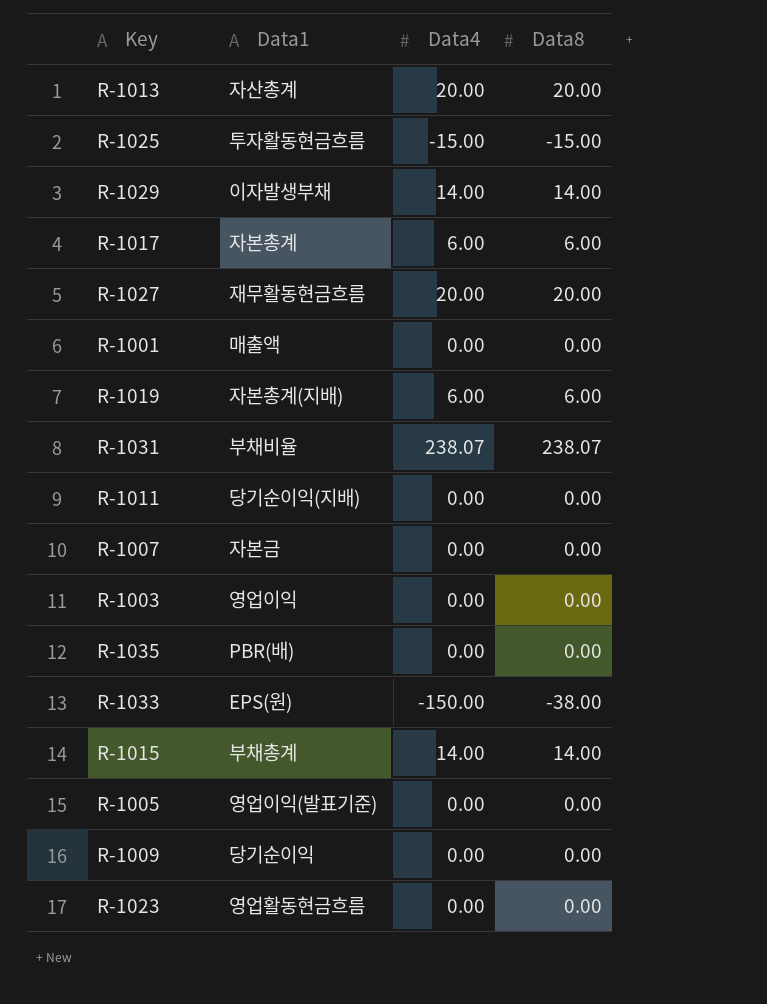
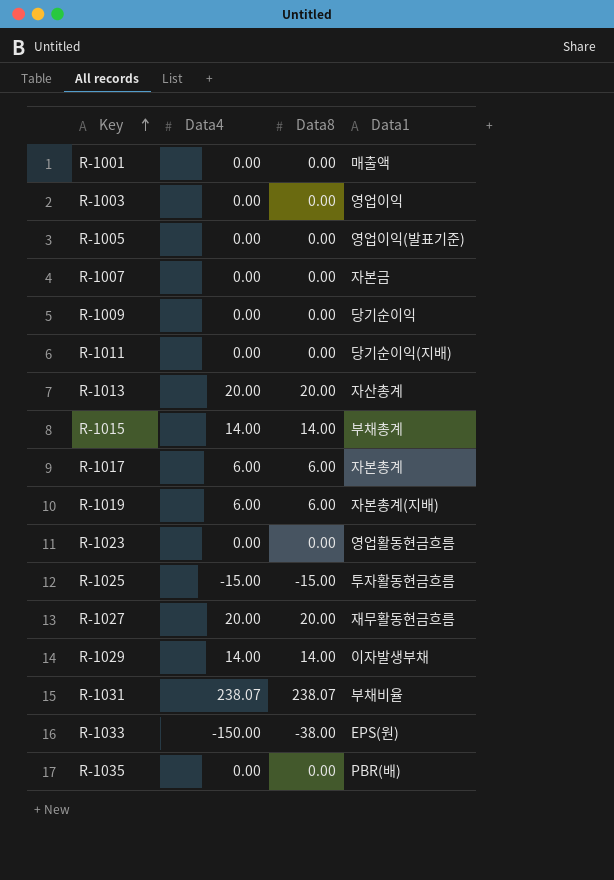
row order: none -> Key ascending
column Data1 | position: 2 -> 4

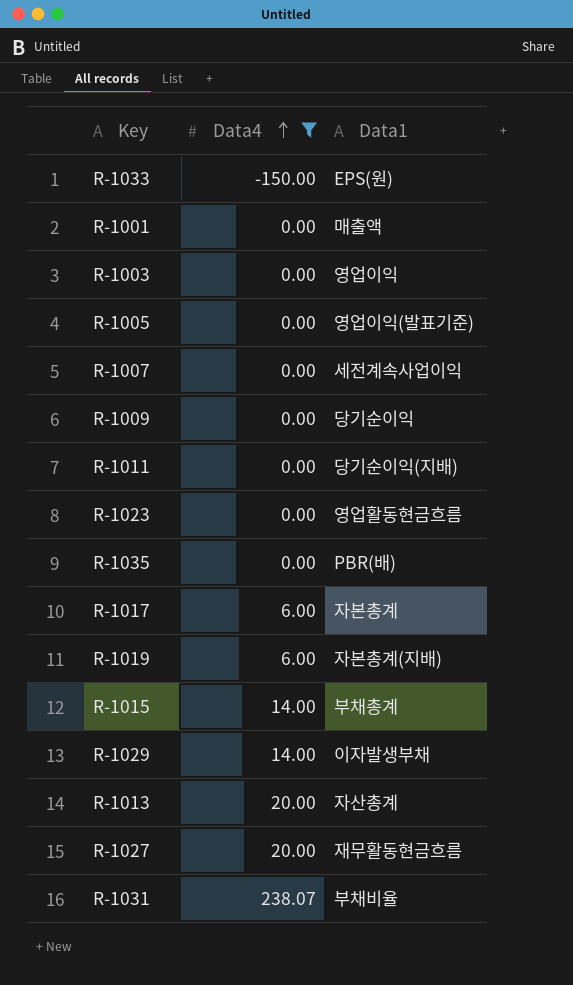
filter: none -> Data4 != -15.00
row order: Key ascending -> Data4 ascending
column Data8 | position: 3 -> none
R-1007 | Data1: 자본금 -> 세전계속사업이익

